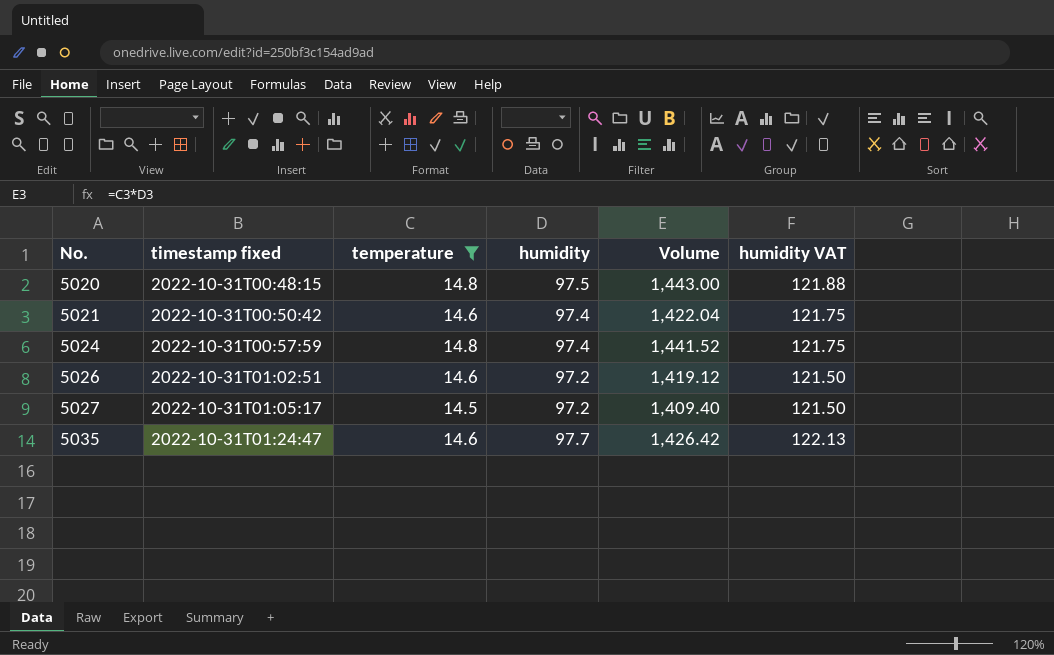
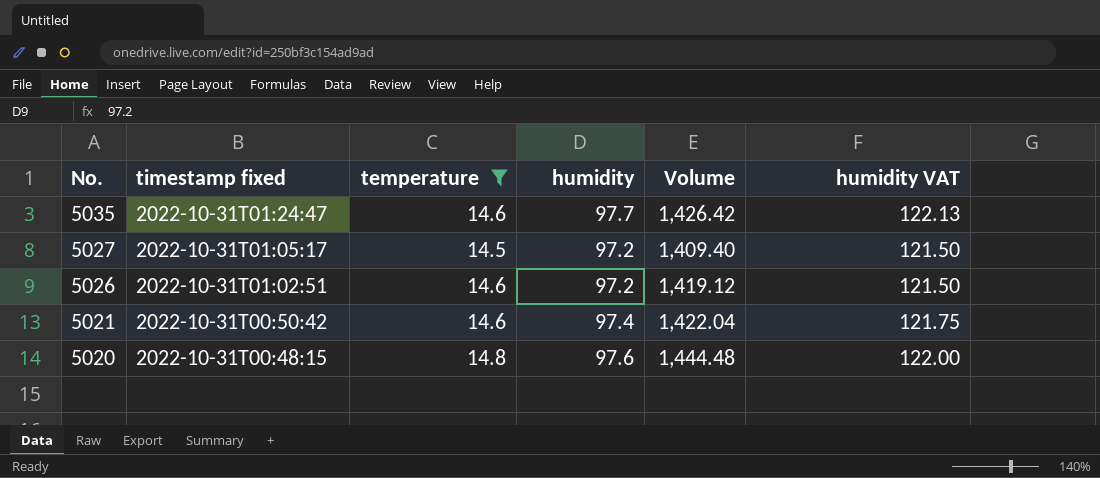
row order: No. ascending -> No. descending
row 5024: 2022-10-31T00:57:59 | 14.8 | 97.4 | 1,441.52 | 121.75 -> none
5020 | humidity: 97.5 -> 97.6
5020 | Volume: 1,443.00 -> 1,444.48
5020 | humidity VAT: 121.88 -> 122.00

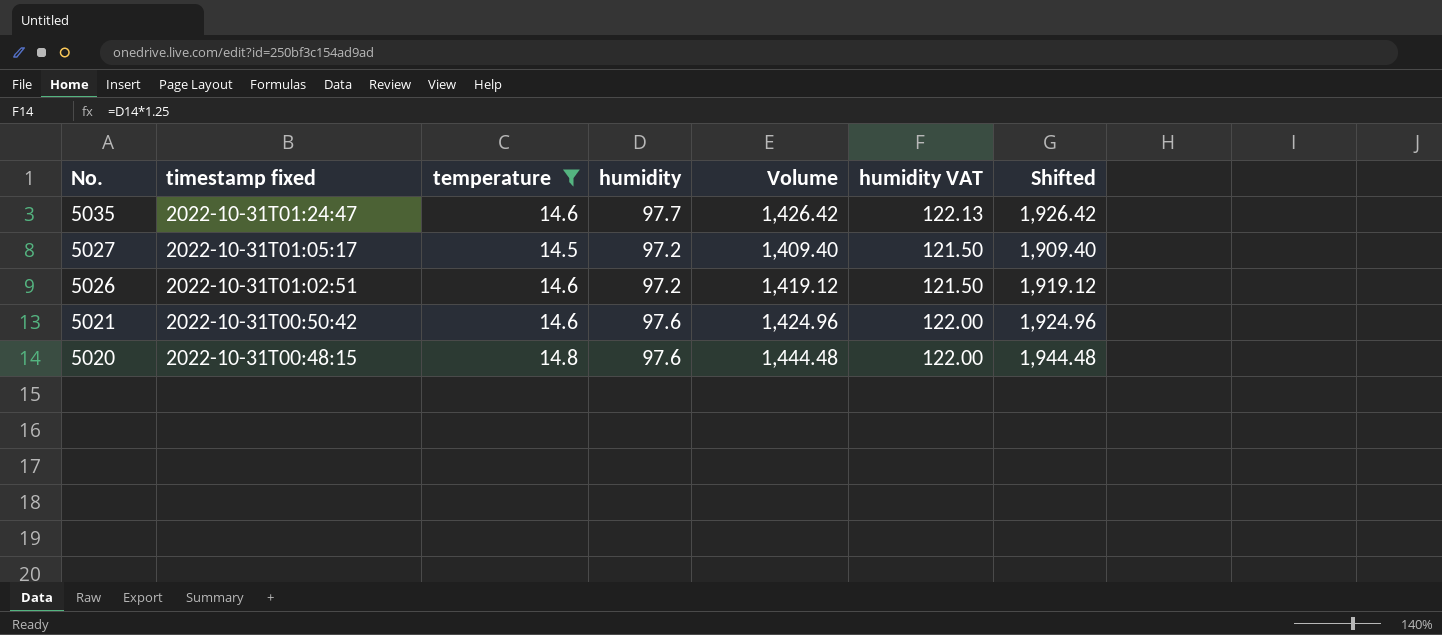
column Shifted | formula: none -> [Volume] + 500
5021 | humidity: 97.4 -> 97.6
5021 | Volume: 1,422.04 -> 1,424.96
5021 | humidity VAT: 121.75 -> 122.00

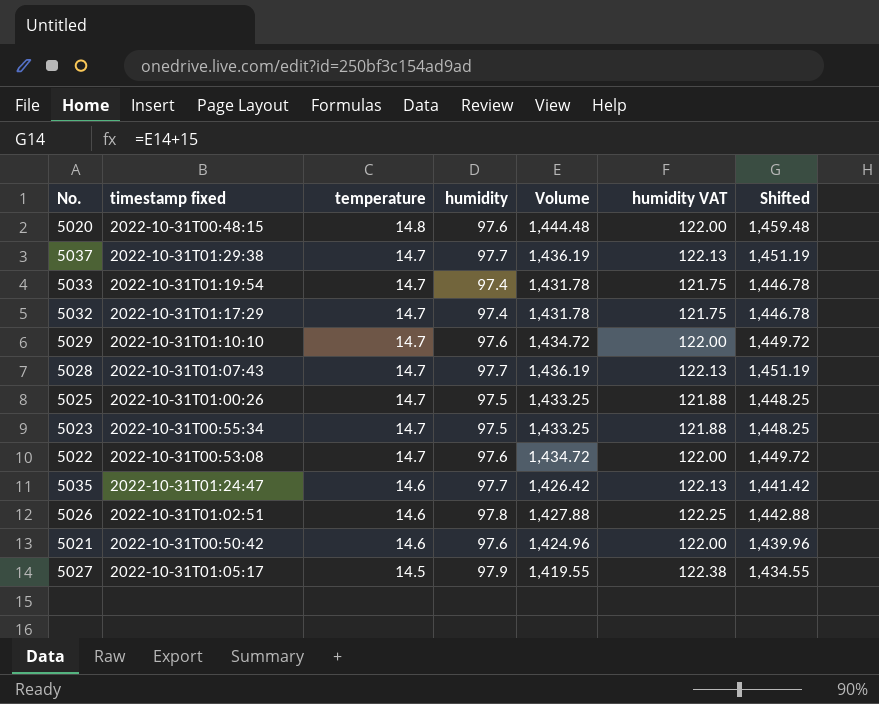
filter: temperature != 14.7 -> none
row order: No. descending -> temperature descending
column Shifted | formula: [Volume] + 500 -> [Volume] + 15
5026 | humidity: 97.2 -> 97.8
5026 | Volume: 1,419.12 -> 1,427.88
5026 | humidity VAT: 121.50 -> 122.25
5027 | humidity: 97.2 -> 97.9
5027 | Volume: 1,409.40 -> 1,419.55
5027 | humidity VAT: 121.50 -> 122.38

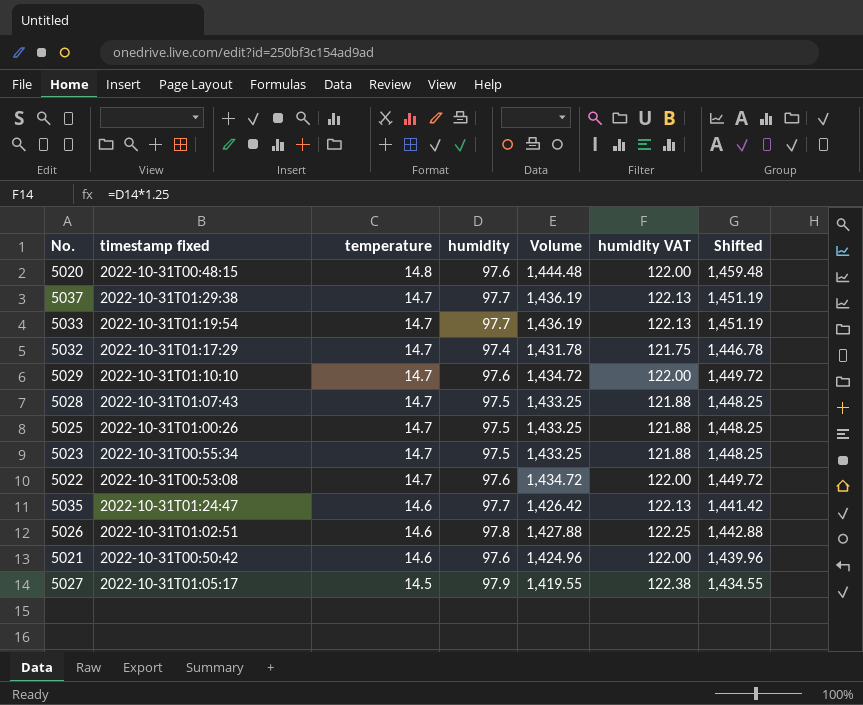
5033 | humidity: 97.4 -> 97.7
5033 | Volume: 1,431.78 -> 1,436.19
5033 | humidity VAT: 121.75 -> 122.13
5033 | Shifted: 1,446.78 -> 1,451.19
5028 | humidity: 97.7 -> 97.5
5028 | Volume: 1,436.19 -> 1,433.25
5028 | humidity VAT: 122.13 -> 121.88
5028 | Shifted: 1,451.19 -> 1,448.25

